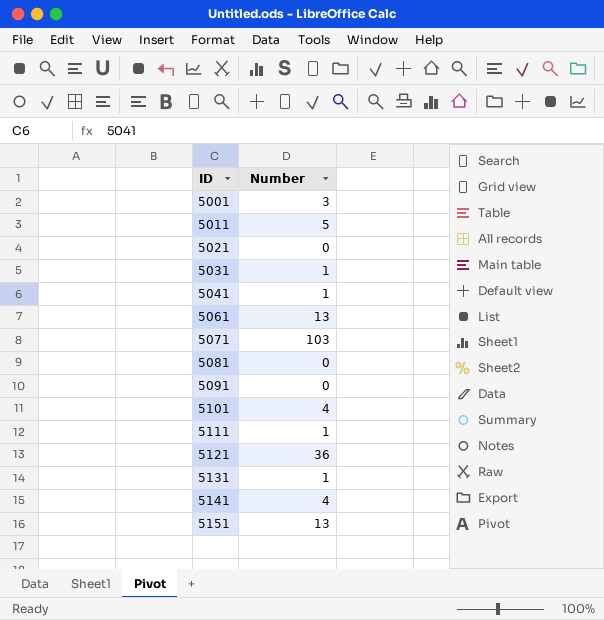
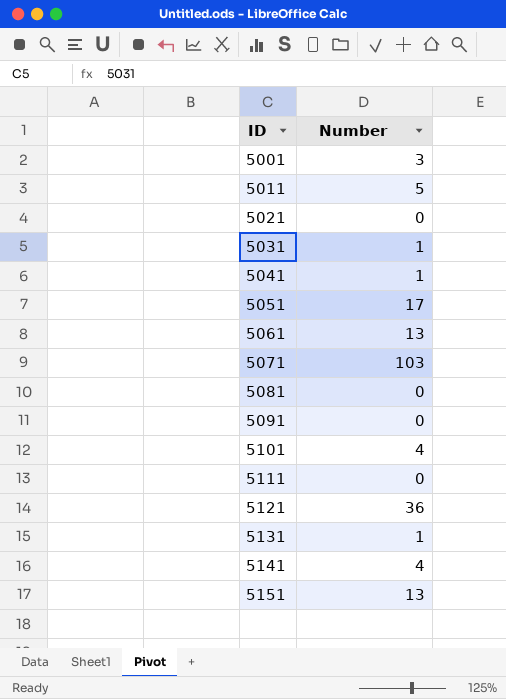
row 5051: none -> 17
5111 | Number: 1 -> 0

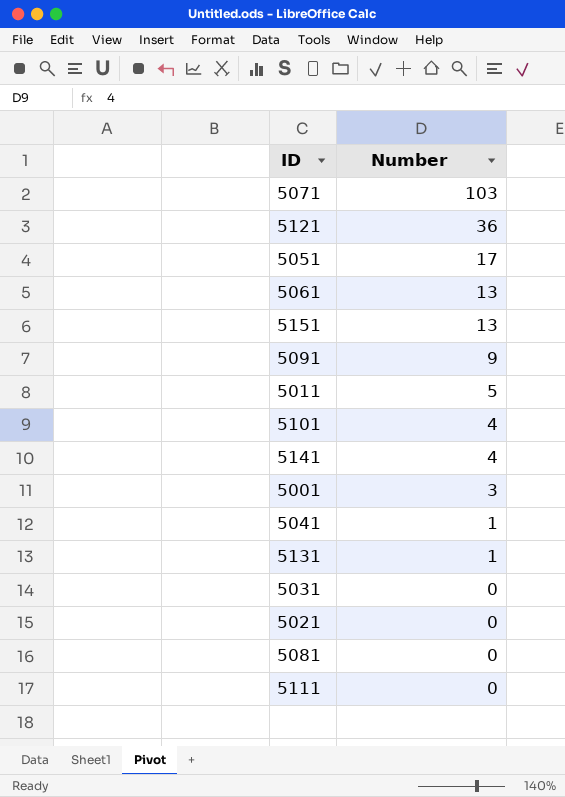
row order: ID ascending -> Number descending
5091 | Number: 0 -> 9
5031 | Number: 1 -> 0

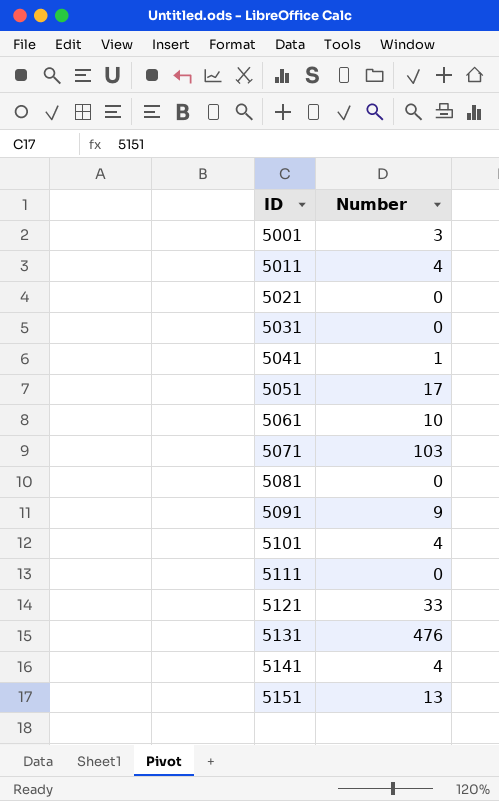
row order: Number descending -> ID ascending
5011 | Number: 5 -> 4
5061 | Number: 13 -> 10
5121 | Number: 36 -> 33
5131 | Number: 1 -> 476

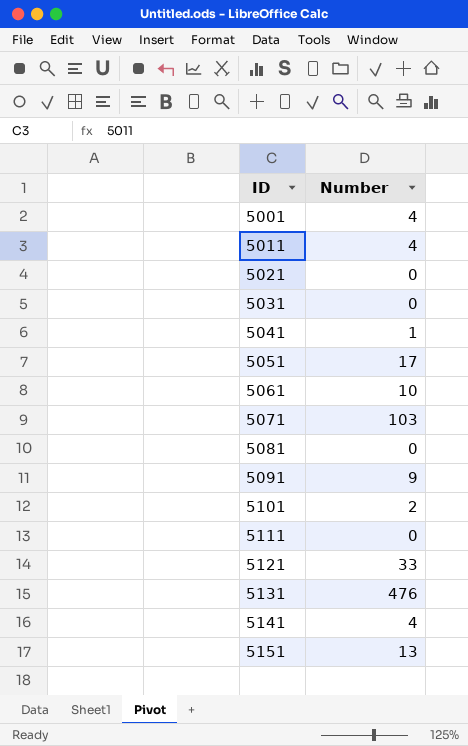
5001 | Number: 3 -> 4
5101 | Number: 4 -> 2

